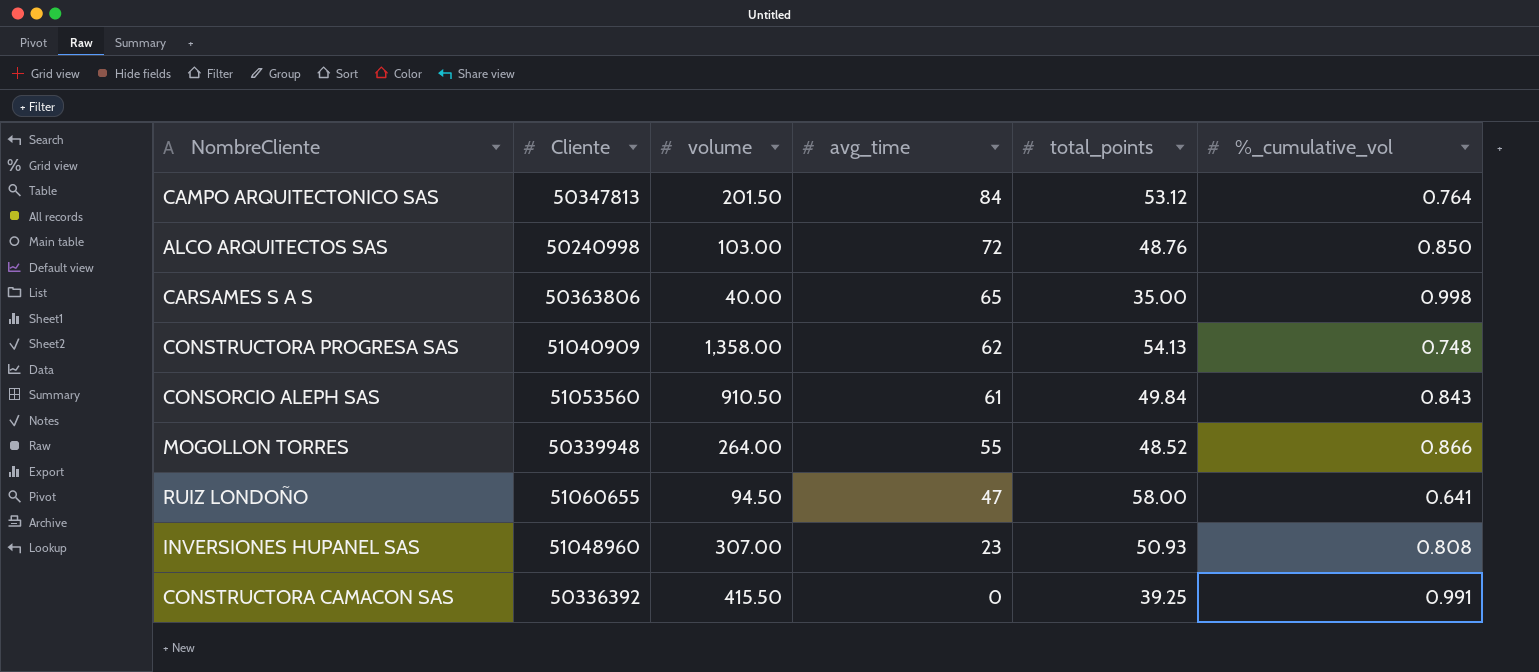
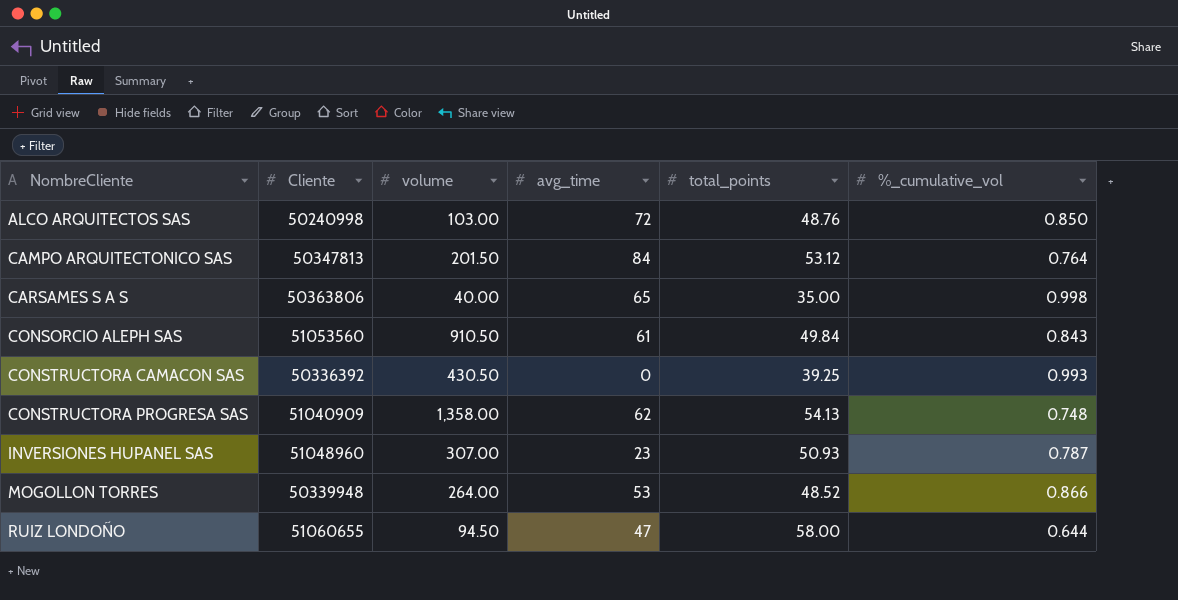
row order: avg_time descending -> NombreCliente ascending
CONSTRUCTORA CAMACON SAS | volume: 415.50 -> 430.50
CONSTRUCTORA CAMACON SAS | %_cumulative_vol: 0.991 -> 0.993
INVERSIONES HUPANEL SAS | %_cumulative_vol: 0.808 -> 0.787
MOGOLLON TORRES | avg_time: 55 -> 53
RUIZ LONDOÑO | %_cumulative_vol: 0.641 -> 0.644

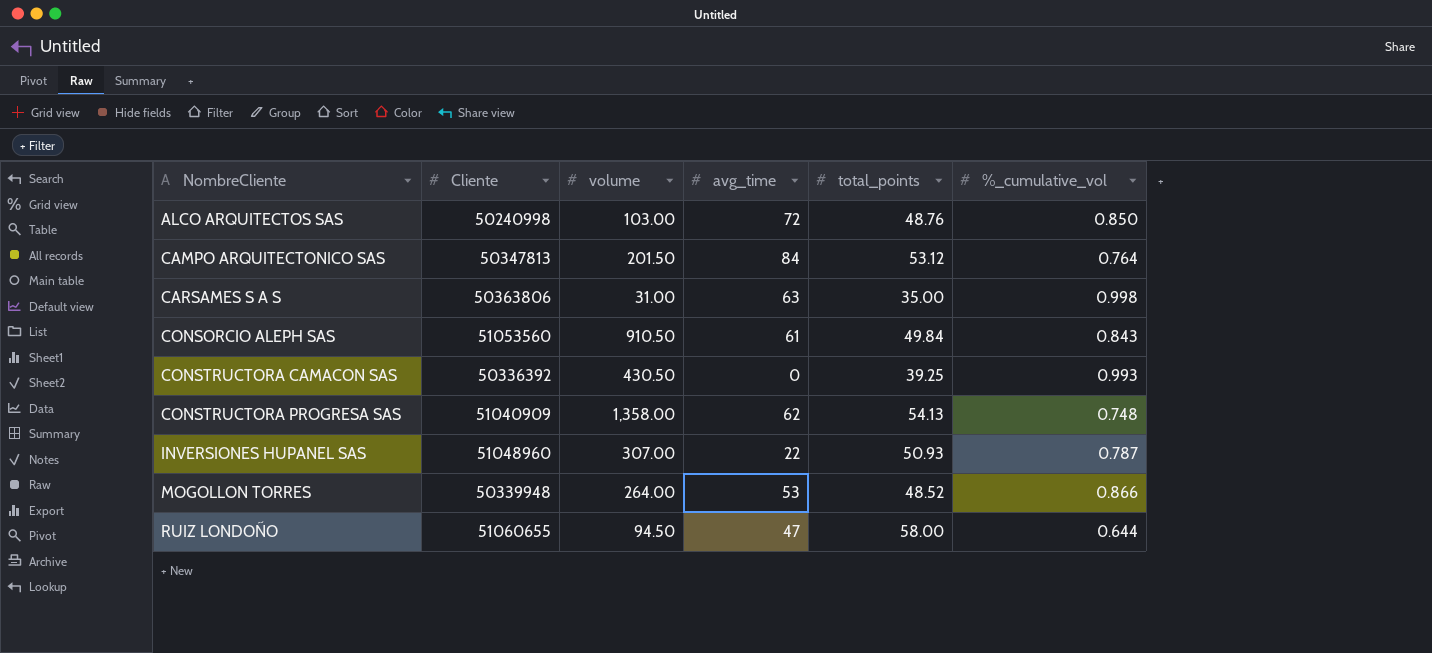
CARSAMES S A S | volume: 40.00 -> 31.00
CARSAMES S A S | avg_time: 65 -> 63
INVERSIONES HUPANEL SAS | avg_time: 23 -> 22

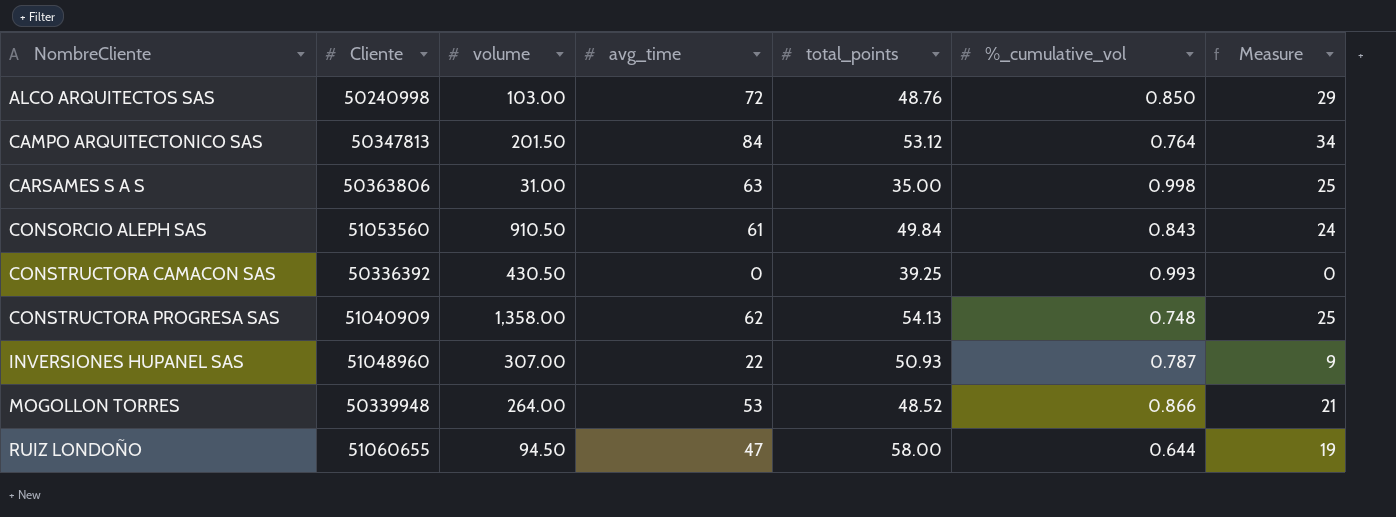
column Measure | formula: none -> [avg_time] * 0.4

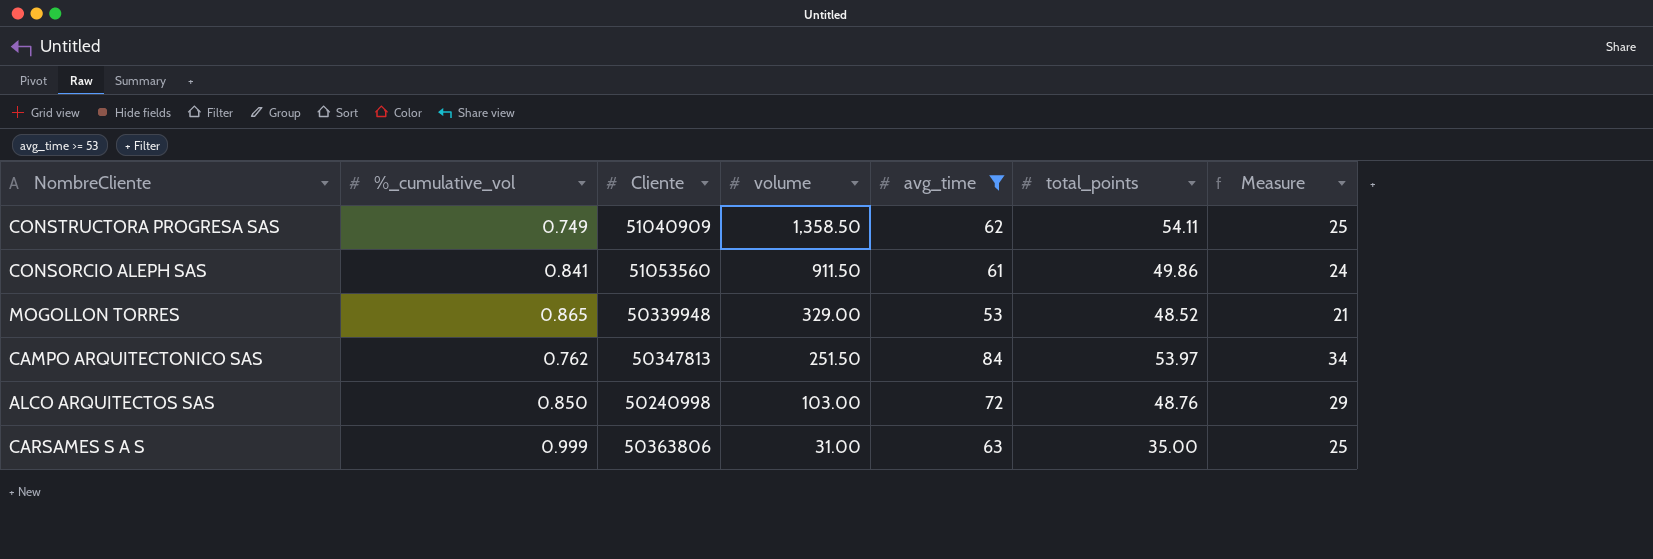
filter: none -> avg_time >= 53
row order: NombreCliente ascending -> volume descending
column %_cumulative_vol | position: 6 -> 2
CONSTRUCTORA PROGRESA SAS | %_cumulative_vol: 0.748 -> 0.749
CONSTRUCTORA PROGRESA SAS | volume: 1,358.00 -> 1,358.50
CONSTRUCTORA PROGRESA SAS | total_points: 54.13 -> 54.11
CONSORCIO ALEPH SAS | %_cumulative_vol: 0.843 -> 0.841
CONSORCIO ALEPH SAS | volume: 910.50 -> 911.50
CONSORCIO ALEPH SAS | total_points: 49.84 -> 49.86
MOGOLLON TORRES | %_cumulative_vol: 0.866 -> 0.865
MOGOLLON TORRES | volume: 264.00 -> 329.00
CAMPO ARQUITECTONICO SAS | %_cumulative_vol: 0.764 -> 0.762
CAMPO ARQUITECTONICO SAS | volume: 201.50 -> 251.50
CAMPO ARQUITECTONICO SAS | total_points: 53.12 -> 53.97
CARSAMES S A S | %_cumulative_vol: 0.998 -> 0.999

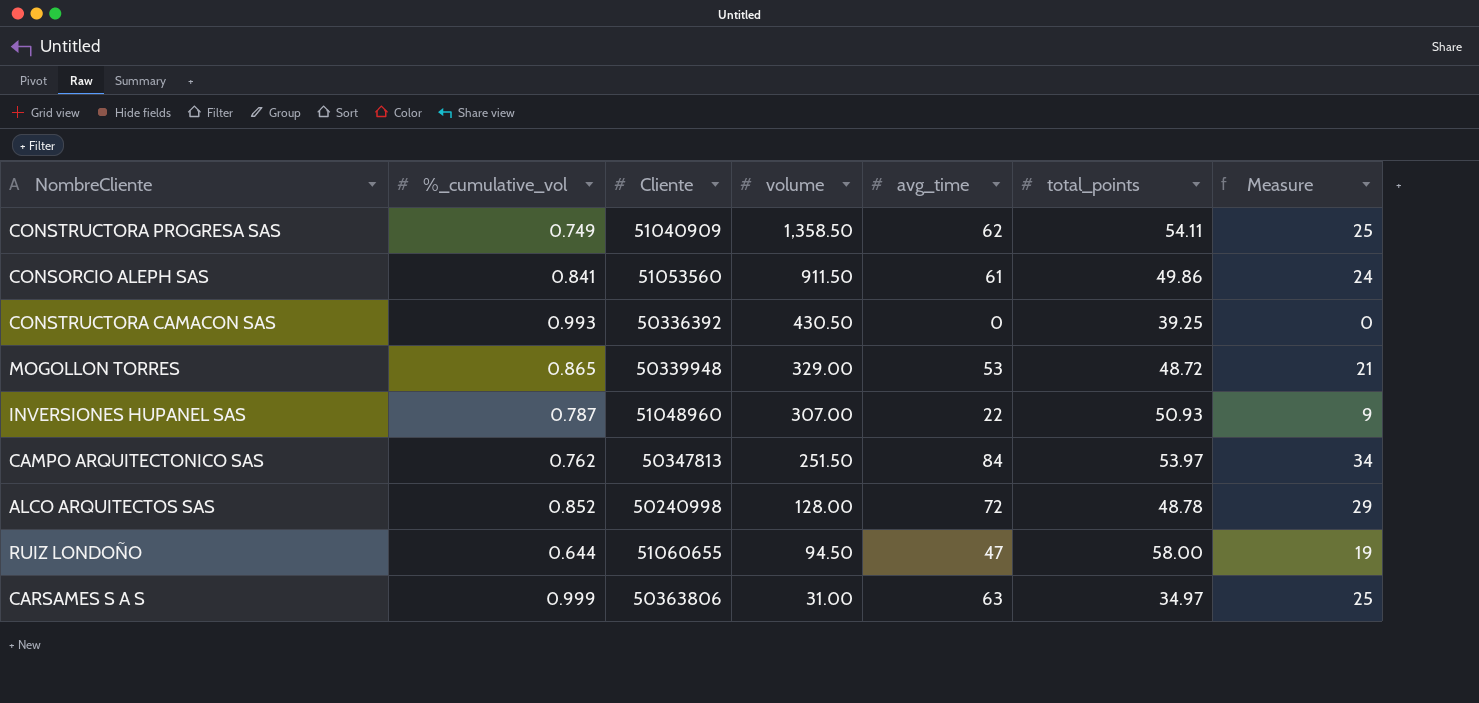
filter: avg_time >= 53 -> none
MOGOLLON TORRES | total_points: 48.52 -> 48.72
ALCO ARQUITECTOS SAS | %_cumulative_vol: 0.850 -> 0.852
ALCO ARQUITECTOS SAS | volume: 103.00 -> 128.00
ALCO ARQUITECTOS SAS | total_points: 48.76 -> 48.78
CARSAMES S A S | total_points: 35.00 -> 34.97

